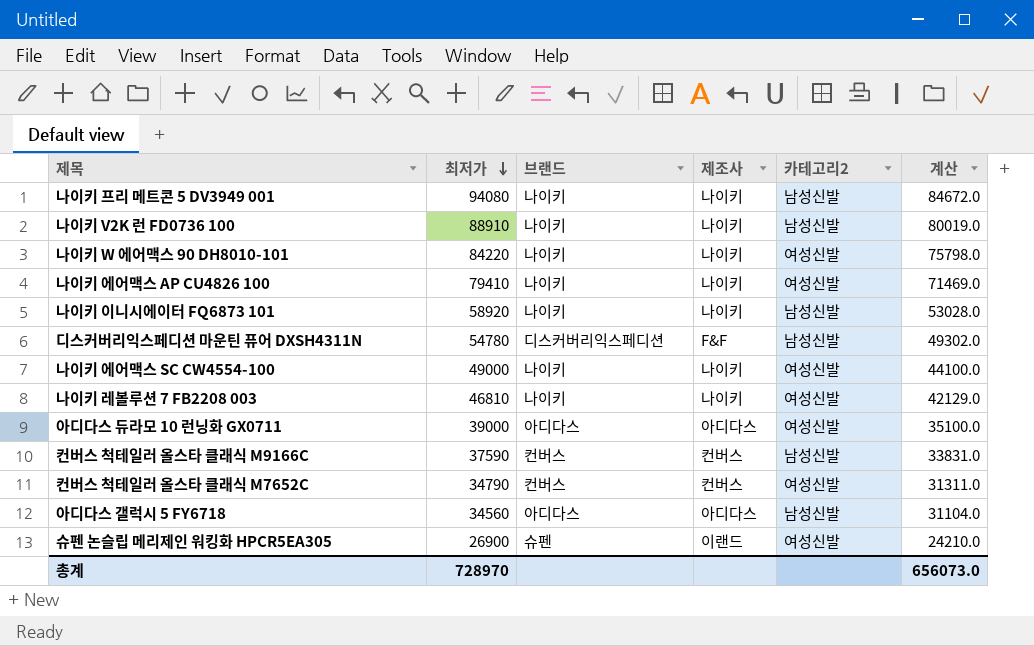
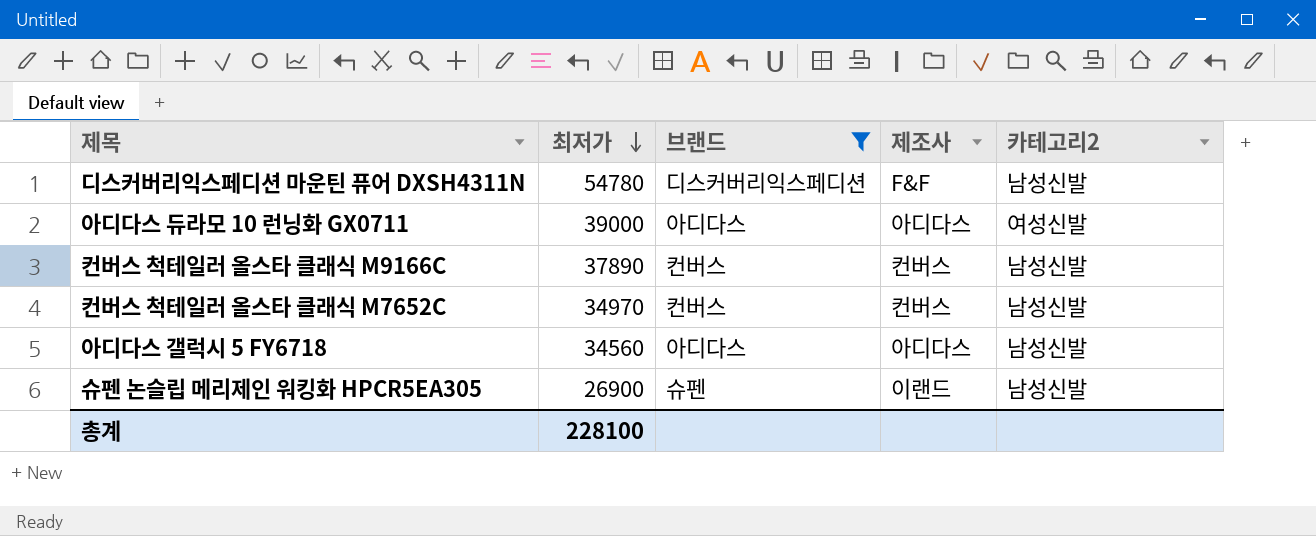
filter: none -> 브랜드 != 나이키
column 계산 | formula: [최저가] * 0.9 -> none
컨버스 척테일러 올스타 클래식 M9166C | 최저가: 37590 -> 37890
컨버스 척테일러 올스타 클래식 M7652C | 최저가: 34790 -> 34970
컨버스 척테일러 올스타 클래식 M7652C | 카테고리2: 여성신발 -> 남성신발
슈펜 논슬립 메리제인 워킹화 HPCR5EA305 | 카테고리2: 여성신발 -> 남성신발
총계 | 최저가: 728970 -> 228100

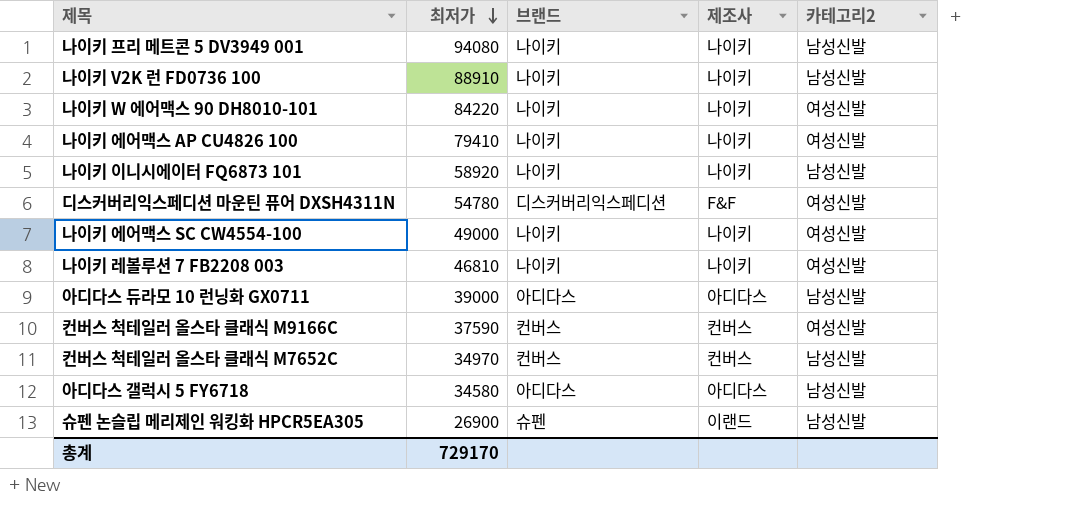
filter: 브랜드 != 나이키 -> none
디스커버리익스페디션 마운틴 퓨어 DXSH4311N | 카테고리2: 남성신발 -> 여성신발
아디다스 듀라모 10 런닝화 GX0711 | 카테고리2: 여성신발 -> 남성신발
컨버스 척테일러 올스타 클래식 M9166C | 최저가: 37890 -> 37590
컨버스 척테일러 올스타 클래식 M9166C | 카테고리2: 남성신발 -> 여성신발
아디다스 갤럭시 5 FY6718 | 최저가: 34560 -> 34580
총계 | 최저가: 228100 -> 729170

